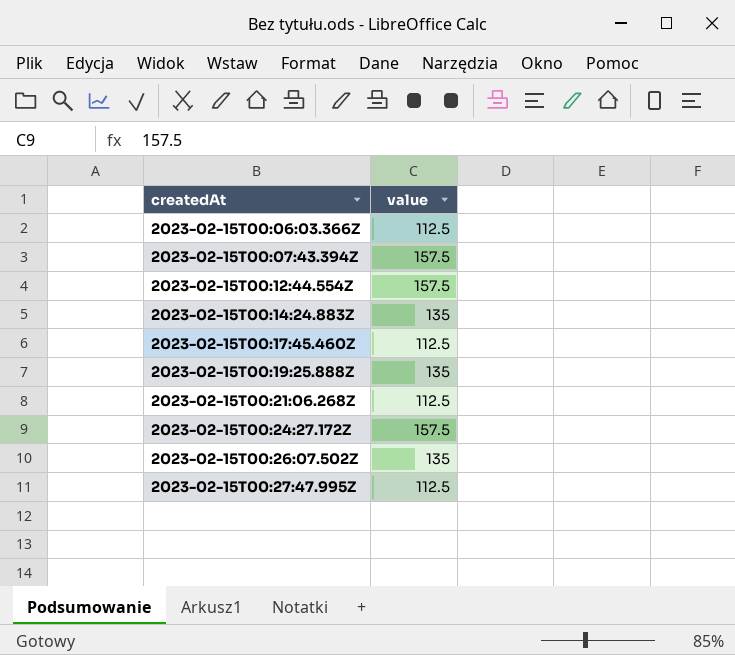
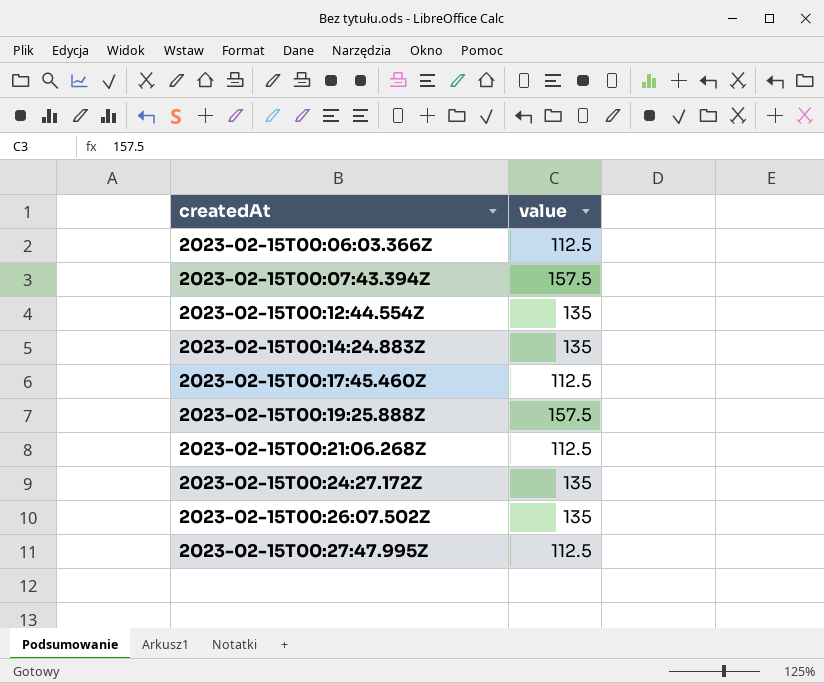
2023-02-15T00:12:44.554Z | value: 157.5 -> 135
2023-02-15T00:19:25.888Z | value: 135 -> 157.5
2023-02-15T00:24:27.172Z | value: 157.5 -> 135

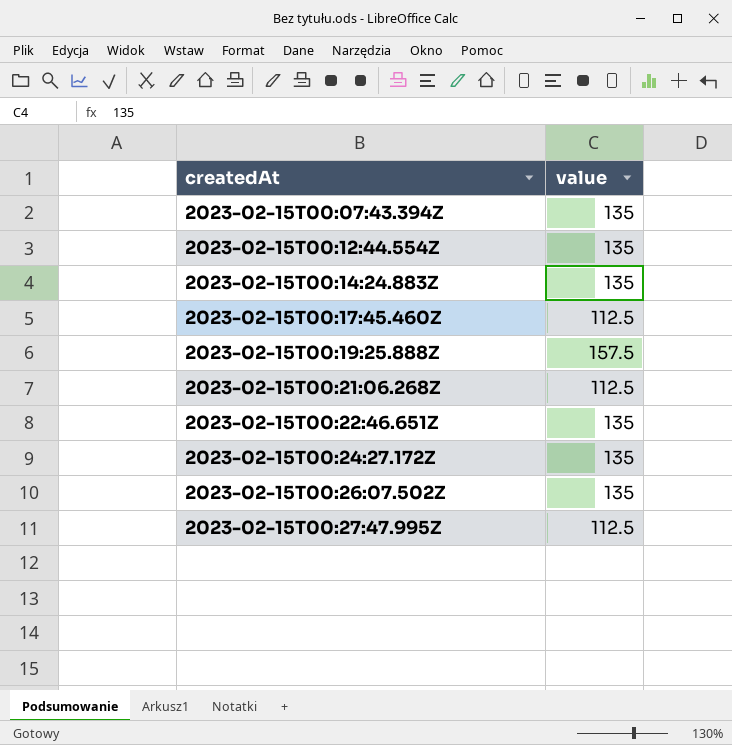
row 2023-02-15T00:06:03.366Z: 112.5 -> none
2023-02-15T00:07:43.394Z | value: 157.5 -> 135
row 2023-02-15T00:22:46.651Z: none -> 135

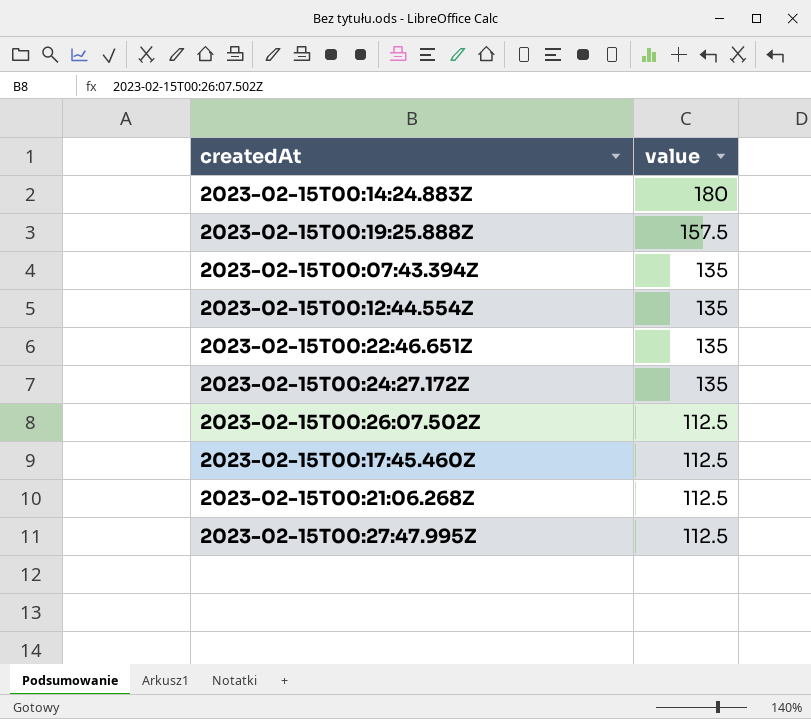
row order: createdAt ascending -> value descending
2023-02-15T00:14:24.883Z | value: 135 -> 180
2023-02-15T00:26:07.502Z | value: 135 -> 112.5

